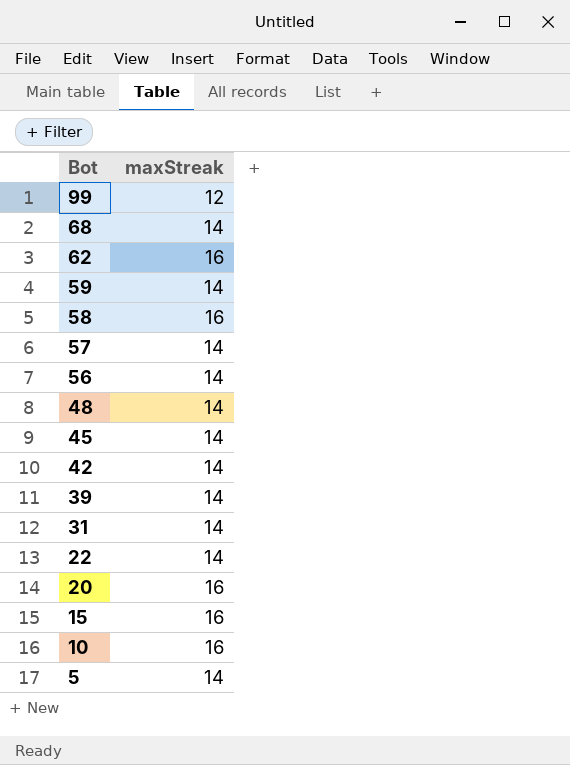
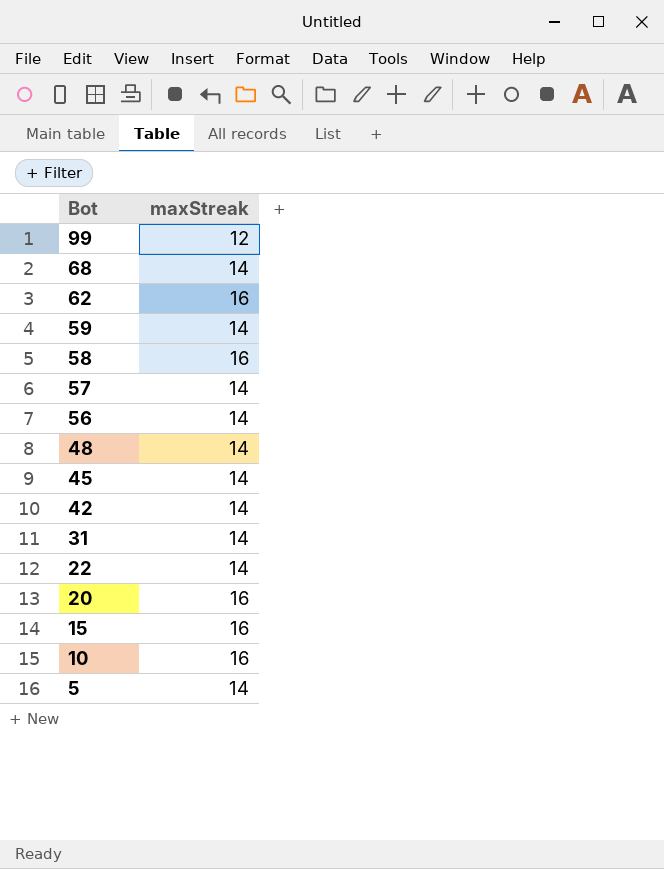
row 39: 14 -> none

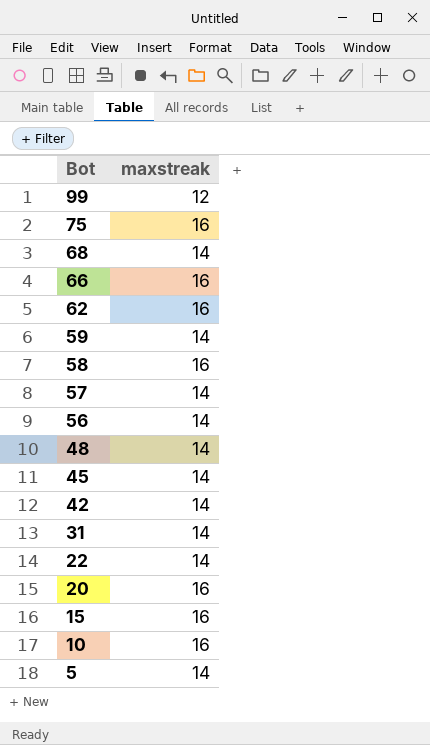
column name: maxStreak -> maxstreak
row 75: none -> 16
row 66: none -> 16

